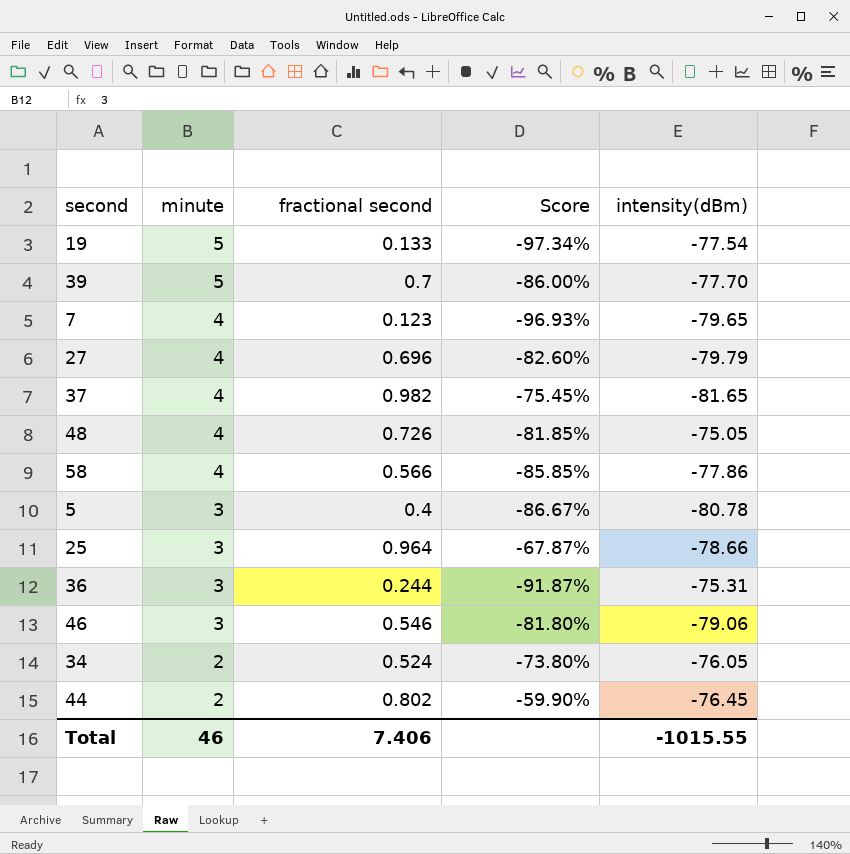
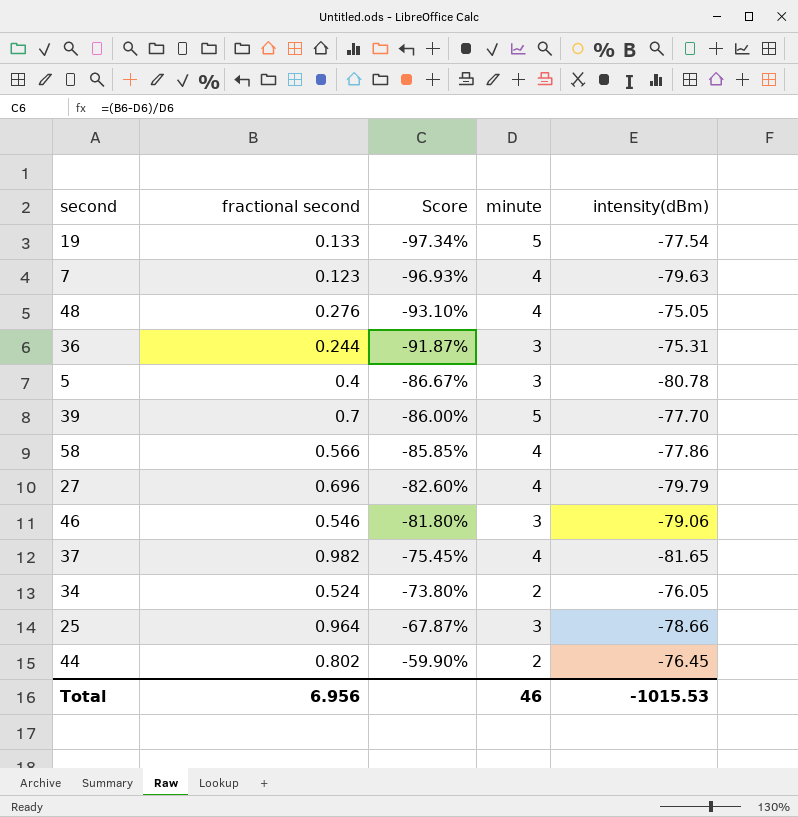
row order: minute descending -> Score ascending
column minute | position: 2 -> 4
7 | intensity(dBm): -79.65 -> -79.63
48 | fractional second: 0.726 -> 0.276
48 | Score: -81.85% -> -93.10%
Total | fractional second: 7.406 -> 6.956
Total | intensity(dBm): -1015.55 -> -1015.53

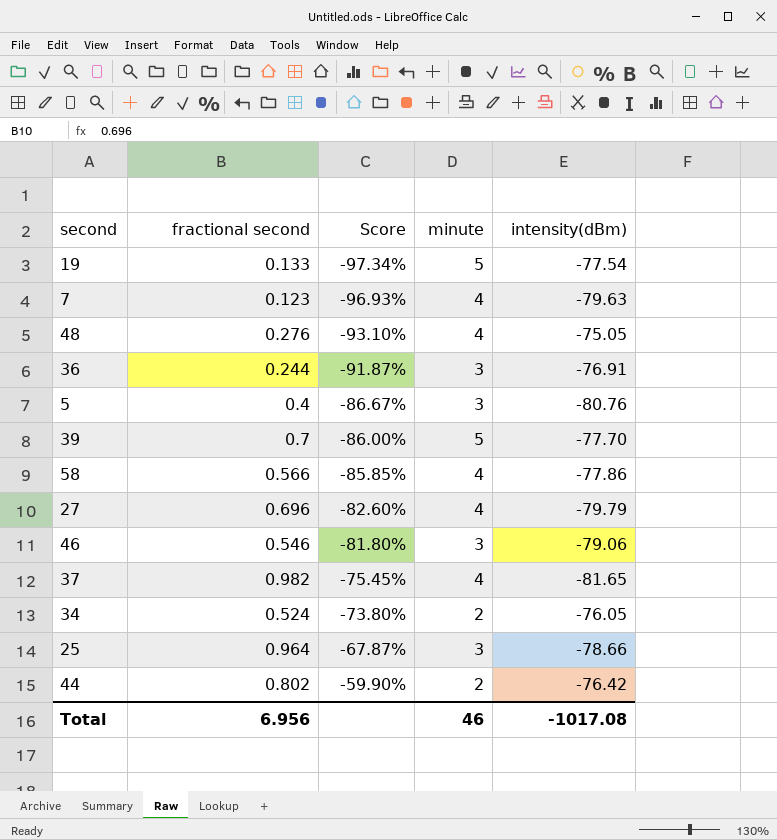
36 | intensity(dBm): -75.31 -> -76.91
5 | intensity(dBm): -80.78 -> -80.76
44 | intensity(dBm): -76.45 -> -76.42
Total | intensity(dBm): -1015.53 -> -1017.08

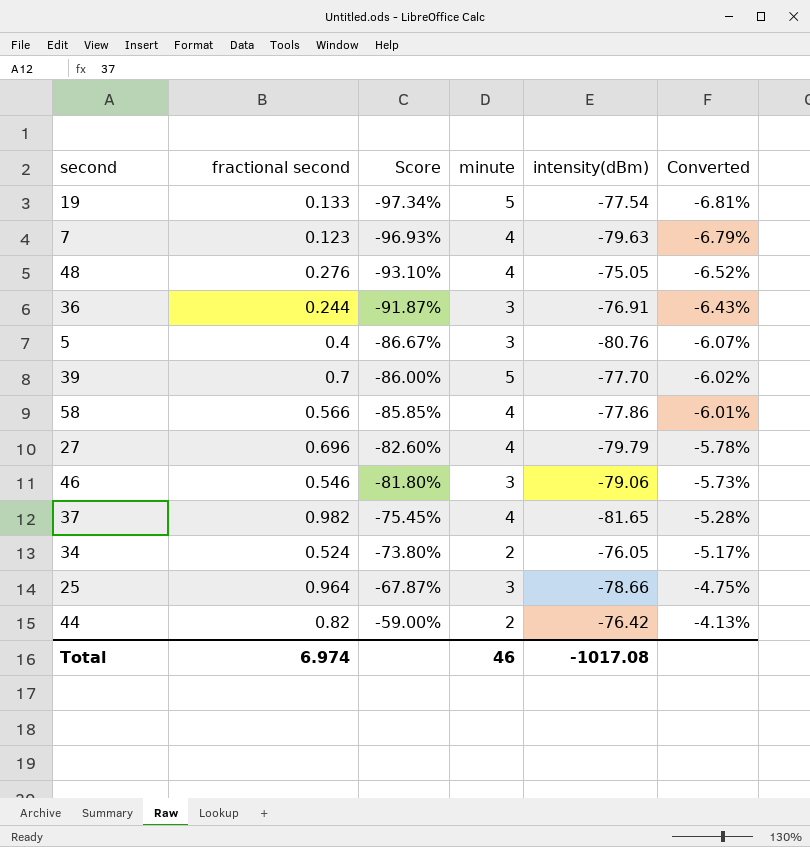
column Converted | formula: none -> [Score] * 0.07
44 | fractional second: 0.802 -> 0.82
44 | Score: -59.90% -> -59.00%
Total | fractional second: 6.956 -> 6.974

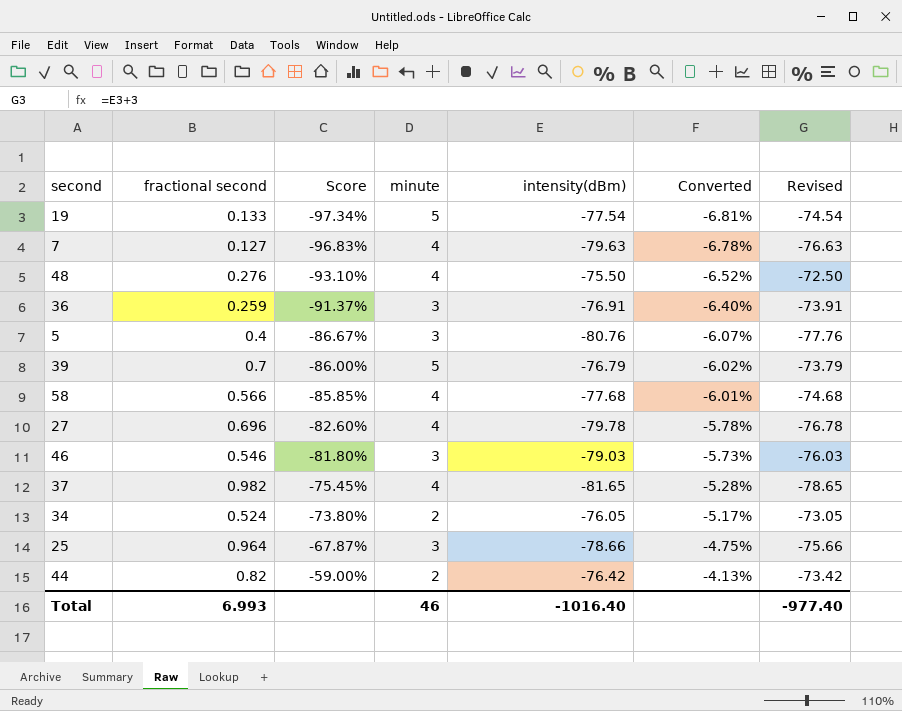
column Revised | formula: none -> [intensity(dBm)] + 3
7 | fractional second: 0.123 -> 0.127
7 | Score: -96.93% -> -96.83%
7 | Converted: -6.79% -> -6.78%
48 | intensity(dBm): -75.05 -> -75.50
36 | fractional second: 0.244 -> 0.259
36 | Score: -91.87% -> -91.37%
36 | Converted: -6.43% -> -6.40%
39 | intensity(dBm): -77.70 -> -76.79
58 | intensity(dBm): -77.86 -> -77.68
27 | intensity(dBm): -79.79 -> -79.78
46 | intensity(dBm): -79.06 -> -79.03
Total | fractional second: 6.974 -> 6.993
Total | intensity(dBm): -1017.08 -> -1016.40

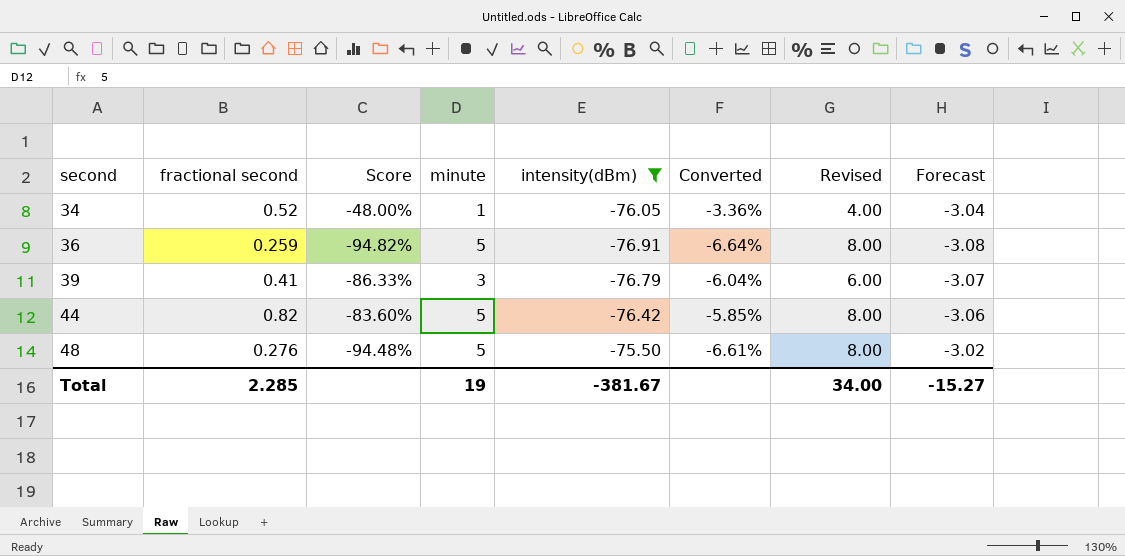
filter: none -> intensity(dBm) >= -76.91
row order: Score ascending -> second ascending
column Revised | formula: [intensity(dBm)] + 3 -> [minute] + 3
column Forecast | formula: none -> [intensity(dBm)] * 0.04
34 | fractional second: 0.524 -> 0.52
34 | Score: -73.80% -> -48.00%
34 | minute: 2 -> 1
34 | Converted: -5.17% -> -3.36%
36 | Score: -91.37% -> -94.82%
36 | minute: 3 -> 5
36 | Converted: -6.40% -> -6.64%
39 | fractional second: 0.7 -> 0.41
39 | Score: -86.00% -> -86.33%
39 | minute: 5 -> 3
39 | Converted: -6.02% -> -6.04%
44 | Score: -59.00% -> -83.60%
44 | minute: 2 -> 5
44 | Converted: -4.13% -> -5.85%
48 | Score: -93.10% -> -94.48%
48 | minute: 4 -> 5
48 | Converted: -6.52% -> -6.61%
Total | fractional second: 6.993 -> 2.285
Total | minute: 46 -> 19
Total | intensity(dBm): -1016.40 -> -381.67
Total | Revised: -977.40 -> 34.00

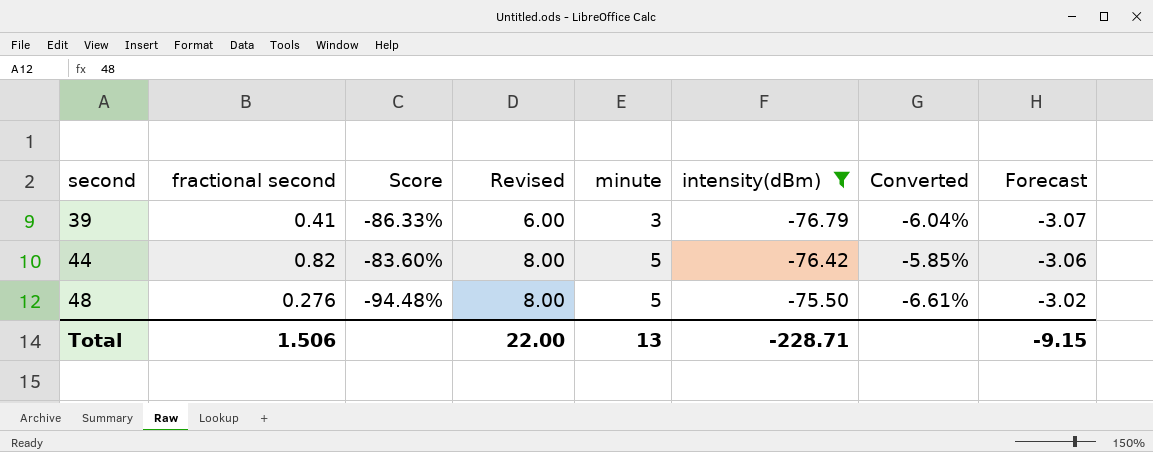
column Revised | position: 7 -> 4
row 34: 0.52 | -48.00% | 1 | -76.05 | -3.36% | 4.00 | -3.04 -> none
row 36: 0.259 | -94.82% | 5 | -76.91 | -6.64% | 8.00 | -3.08 -> none
Total | fractional second: 2.285 -> 1.506
Total | Revised: 34.00 -> 22.00
Total | minute: 19 -> 13
Total | intensity(dBm): -381.67 -> -228.71
Total | Forecast: -15.27 -> -9.15

